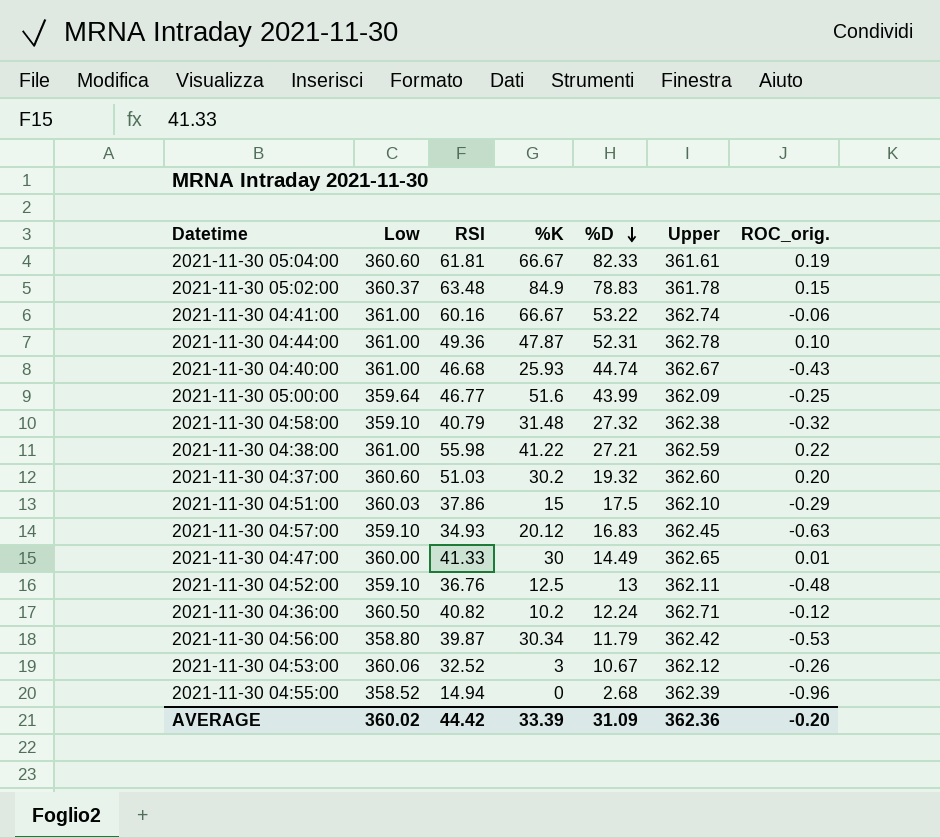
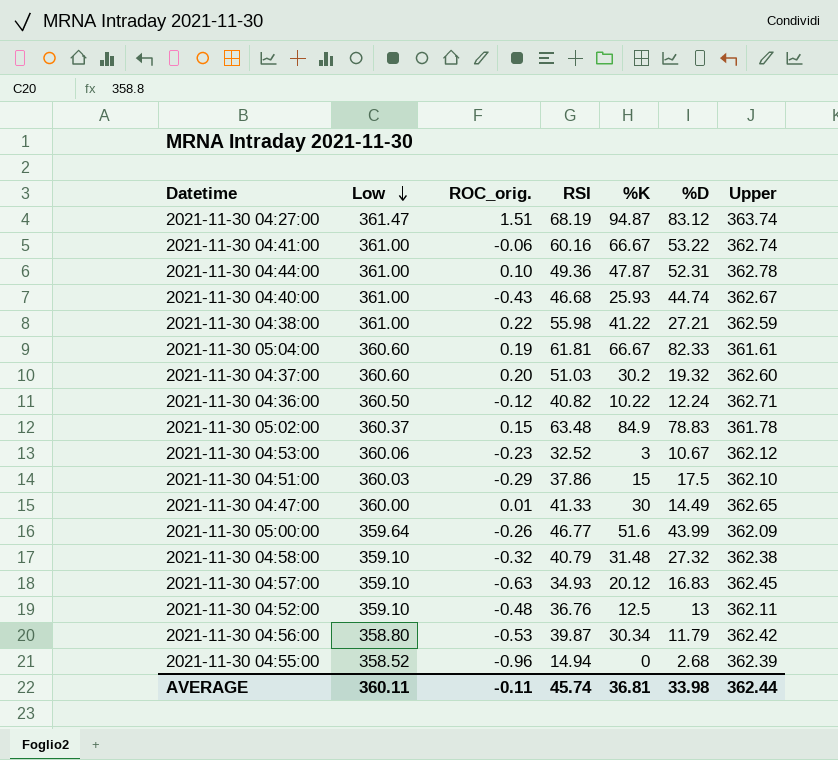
row order: %D descending -> Low descending
column ROC_orig. | position: 7 -> 3
row 2021-11-30 04:27:00: none -> 361.47 | 1.51 | 68.19 | 94.87 | 83.12 | 363.74
2021-11-30 04:36:00 | %K: 10.2 -> 10.22
2021-11-30 04:53:00 | ROC_orig.: -0.26 -> -0.23
2021-11-30 05:00:00 | ROC_orig.: -0.25 -> -0.26
AVERAGE | Low: 360.02 -> 360.11
AVERAGE | ROC_orig.: -0.20 -> -0.11
AVERAGE | RSI: 44.42 -> 45.74
AVERAGE | %K: 33.39 -> 36.81
AVERAGE | %D: 31.09 -> 33.98
AVERAGE | Upper: 362.36 -> 362.44

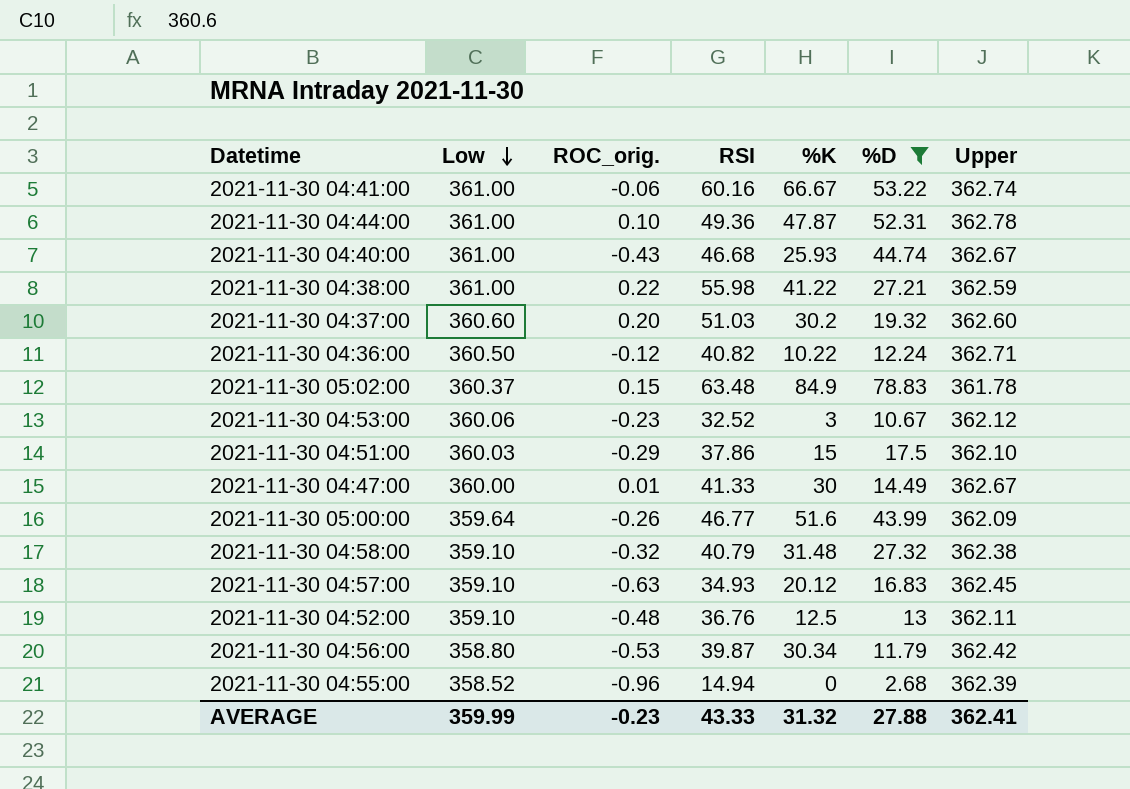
filter: none -> %D <= 78.83
2021-11-30 04:47:00 | Upper: 362.65 -> 362.67
AVERAGE | Low: 360.11 -> 359.99
AVERAGE | ROC_orig.: -0.11 -> -0.23
AVERAGE | RSI: 45.74 -> 43.33
AVERAGE | %K: 36.81 -> 31.32
AVERAGE | %D: 33.98 -> 27.88
AVERAGE | Upper: 362.44 -> 362.41

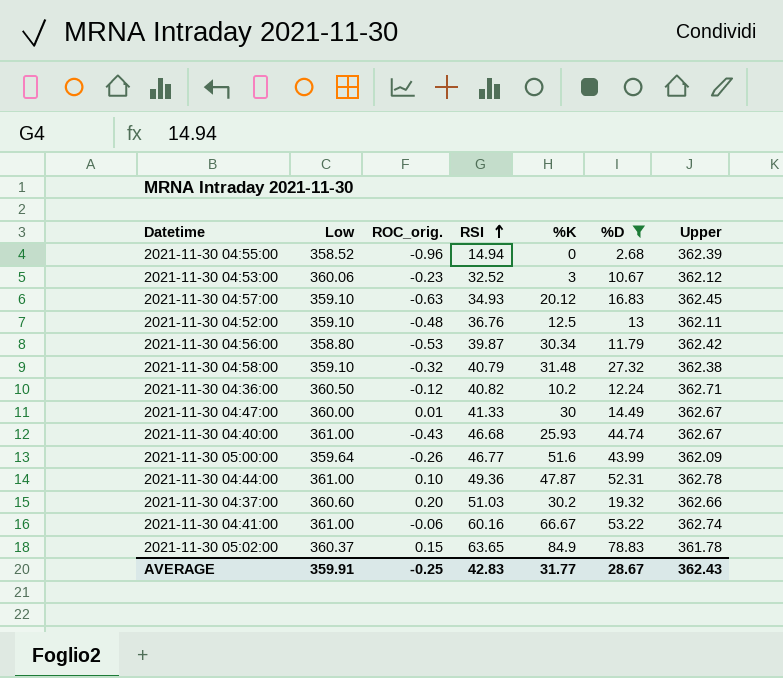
row order: Low descending -> RSI ascending
row 2021-11-30 04:38:00: 361.00 | 0.22 | 55.98 | 41.22 | 27.21 | 362.59 -> none
row 2021-11-30 04:51:00: 360.03 | -0.29 | 37.86 | 15 | 17.5 | 362.10 -> none
2021-11-30 04:36:00 | %K: 10.22 -> 10.2
2021-11-30 04:37:00 | Upper: 362.60 -> 362.66
2021-11-30 05:02:00 | RSI: 63.48 -> 63.65
AVERAGE | Low: 359.99 -> 359.91
AVERAGE | ROC_orig.: -0.23 -> -0.25
AVERAGE | RSI: 43.33 -> 42.83
AVERAGE | %K: 31.32 -> 31.77
AVERAGE | %D: 27.88 -> 28.67
AVERAGE | Upper: 362.41 -> 362.43

